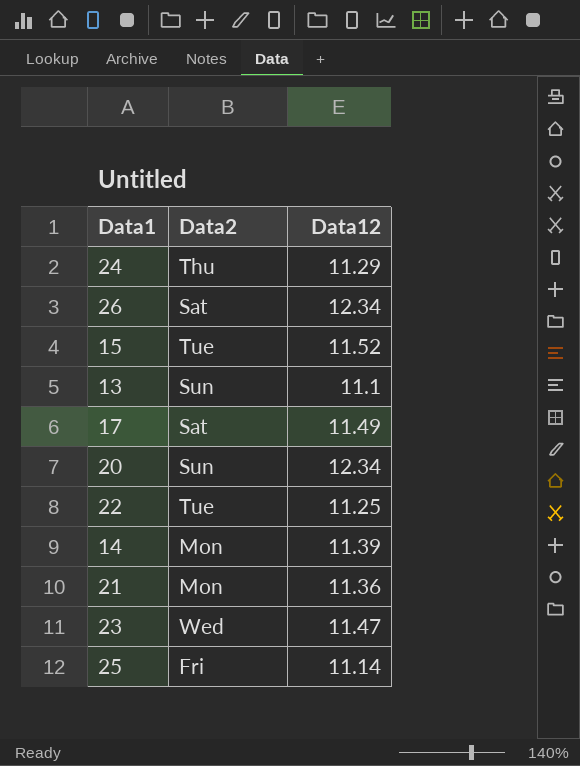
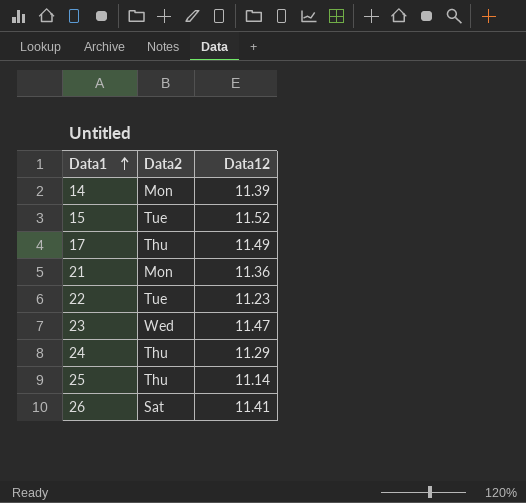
row order: none -> Data1 ascending
row 13: Sun | 11.1 -> none
row 20: Sun | 12.34 -> none
17 | Data2: Sat -> Thu
22 | Data12: 11.25 -> 11.23
25 | Data2: Fri -> Thu
26 | Data12: 12.34 -> 11.41

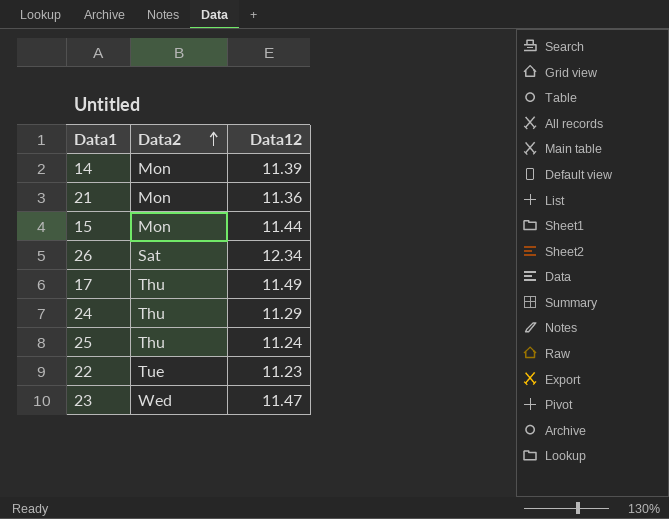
row order: Data1 ascending -> Data2 ascending
15 | Data2: Tue -> Mon
15 | Data12: 11.52 -> 11.44
26 | Data12: 11.41 -> 12.34
25 | Data12: 11.14 -> 11.24

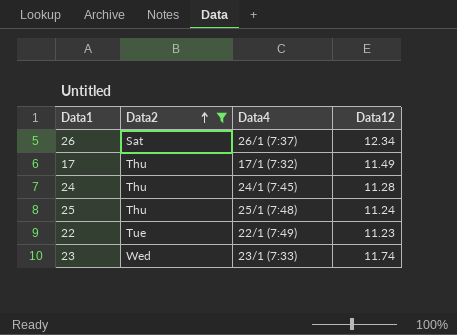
filter: none -> Data2 != Mon
column Data4 | position: none -> 3
24 | Data12: 11.29 -> 11.28
23 | Data12: 11.47 -> 11.74

